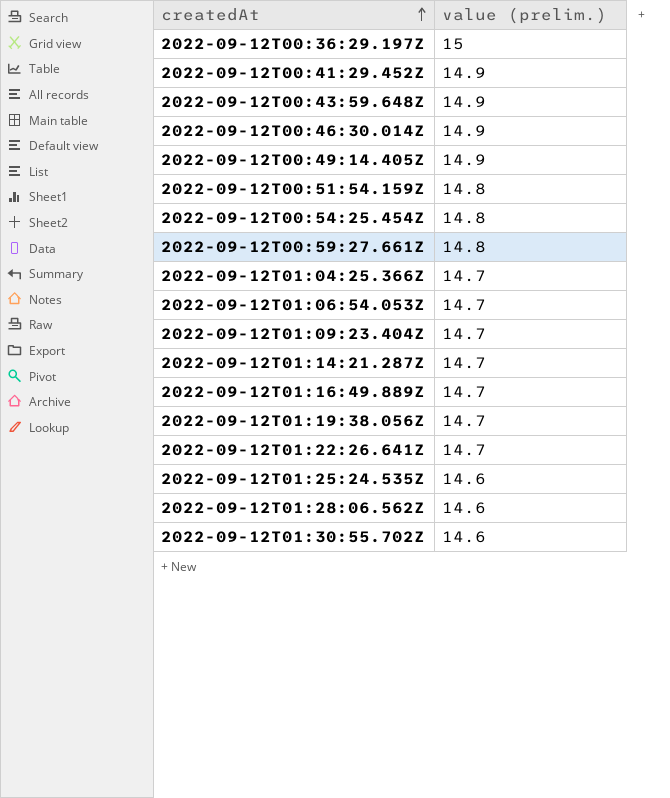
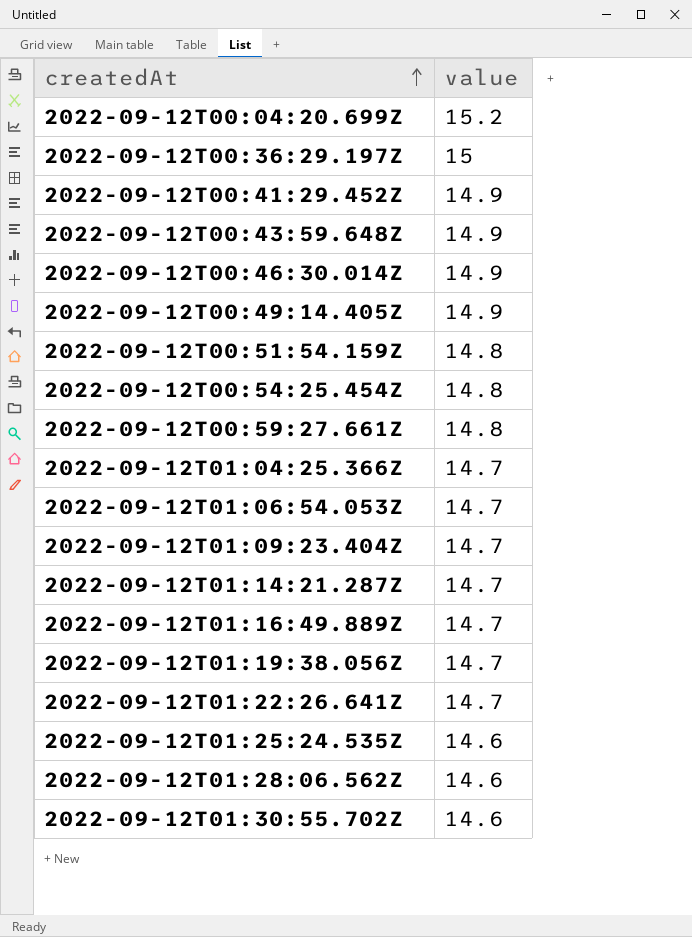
column name: value (prelim.) -> value
row 2022-09-12T00:04:20.699Z: none -> 15.2

